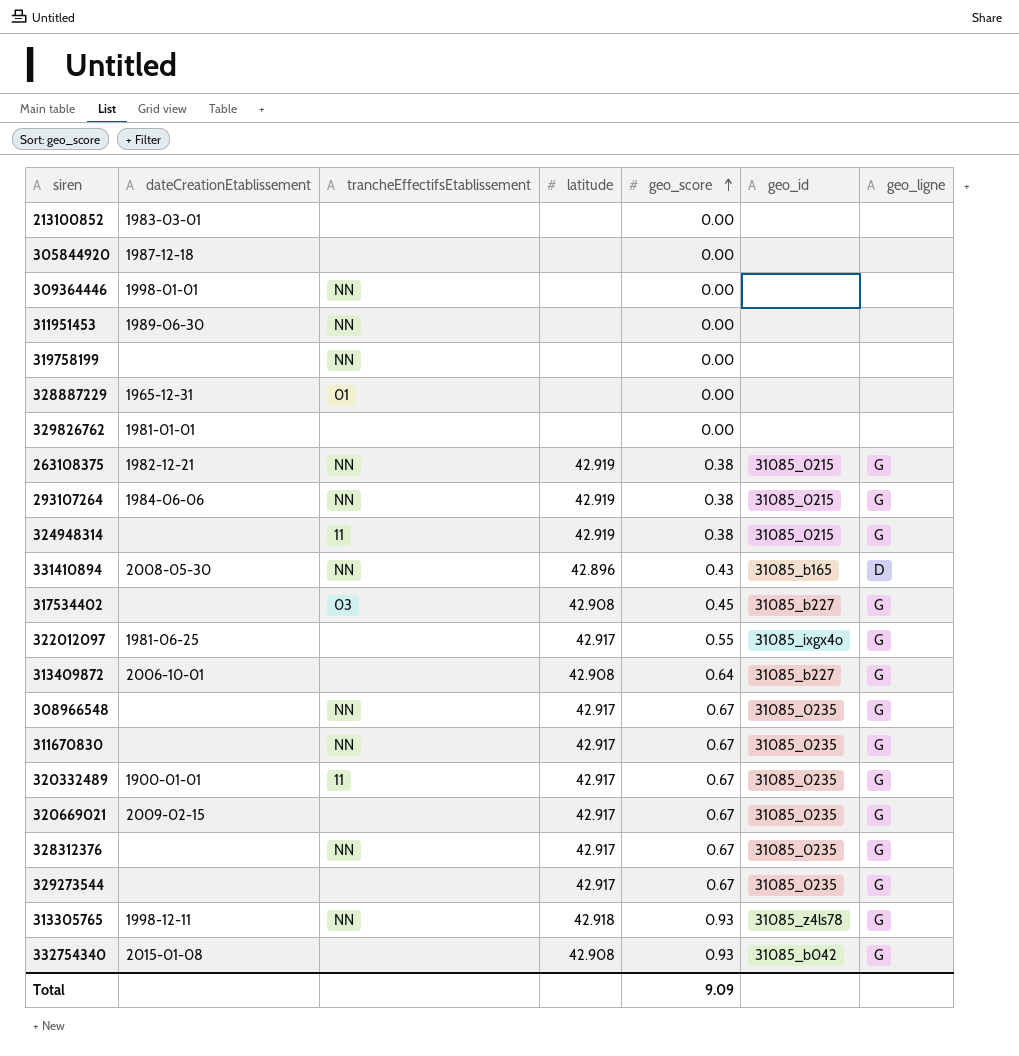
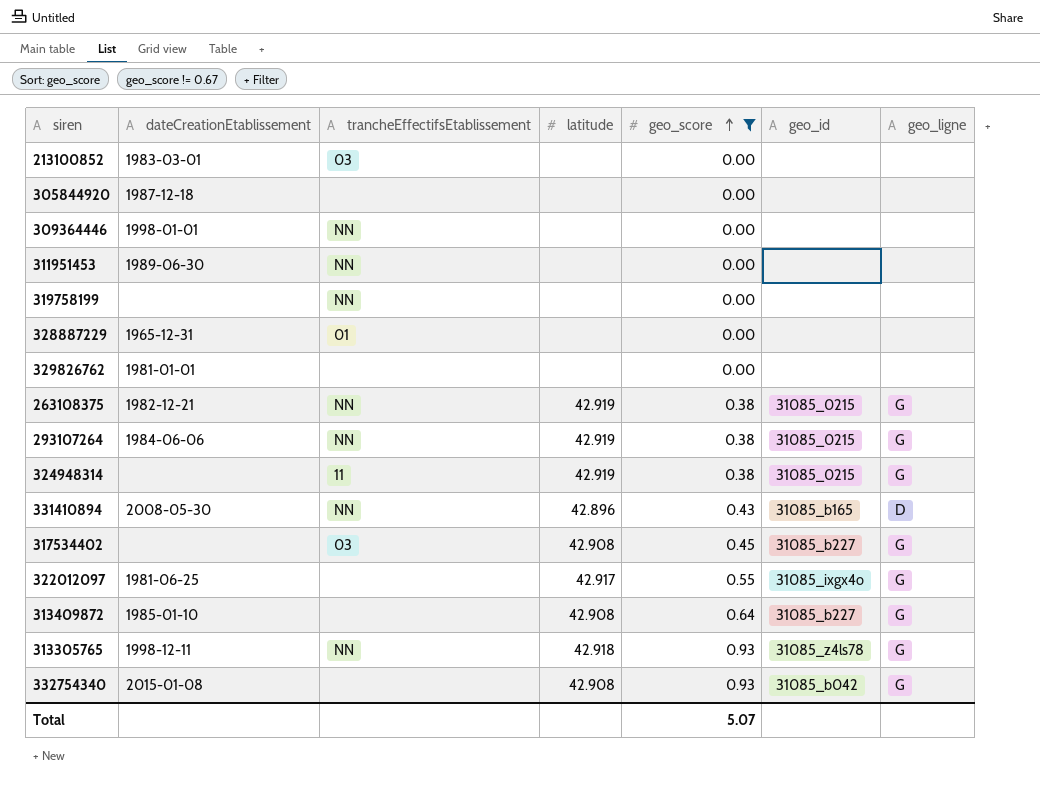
filter: none -> geo_score != 0.67
213100852 | trancheEffectifsEtablissement: none -> 03
313409872 | dateCreationEtablissement: 2006-10-01 -> 1985-01-10
Total | geo_score: 9.09 -> 5.07

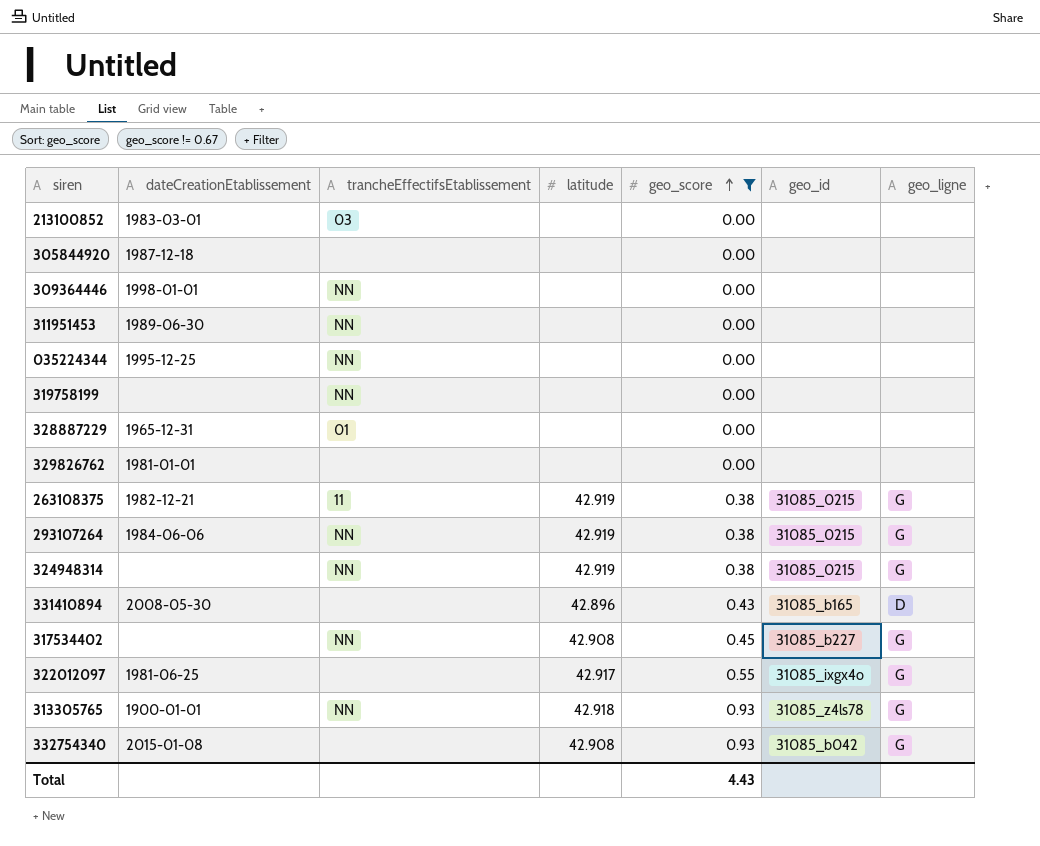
row 313409872: 1985-01-10 | none | 42.908 | 0.64 | 31085_b227 | G -> none
row 035224344: none -> 1995-12-25 | NN | none | 0.00 | none | none
263108375 | trancheEffectifsEtablissement: NN -> 11
324948314 | trancheEffectifsEtablissement: 11 -> NN
331410894 | trancheEffectifsEtablissement: NN -> none
317534402 | trancheEffectifsEtablissement: 03 -> NN
313305765 | dateCreationEtablissement: 1998-12-11 -> 1900-01-01
Total | geo_score: 5.07 -> 4.43

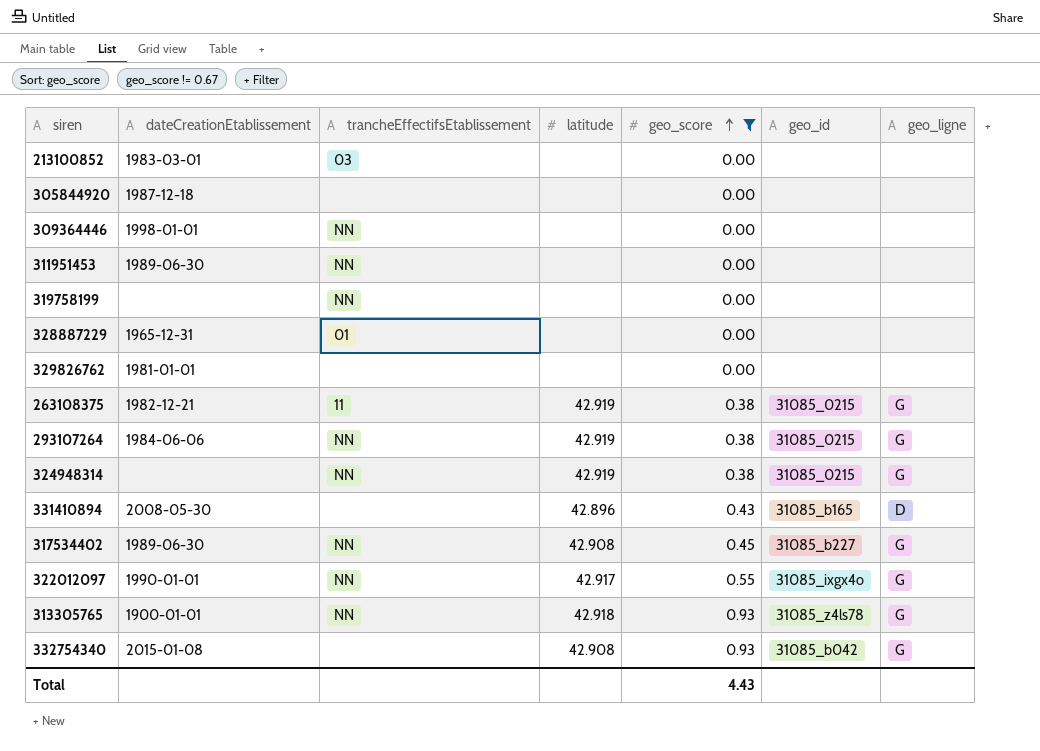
row 035224344: 1995-12-25 | NN | none | 0.00 | none | none -> none
317534402 | dateCreationEtablissement: none -> 1989-06-30
322012097 | dateCreationEtablissement: 1981-06-25 -> 1990-01-01
322012097 | trancheEffectifsEtablissement: none -> NN

